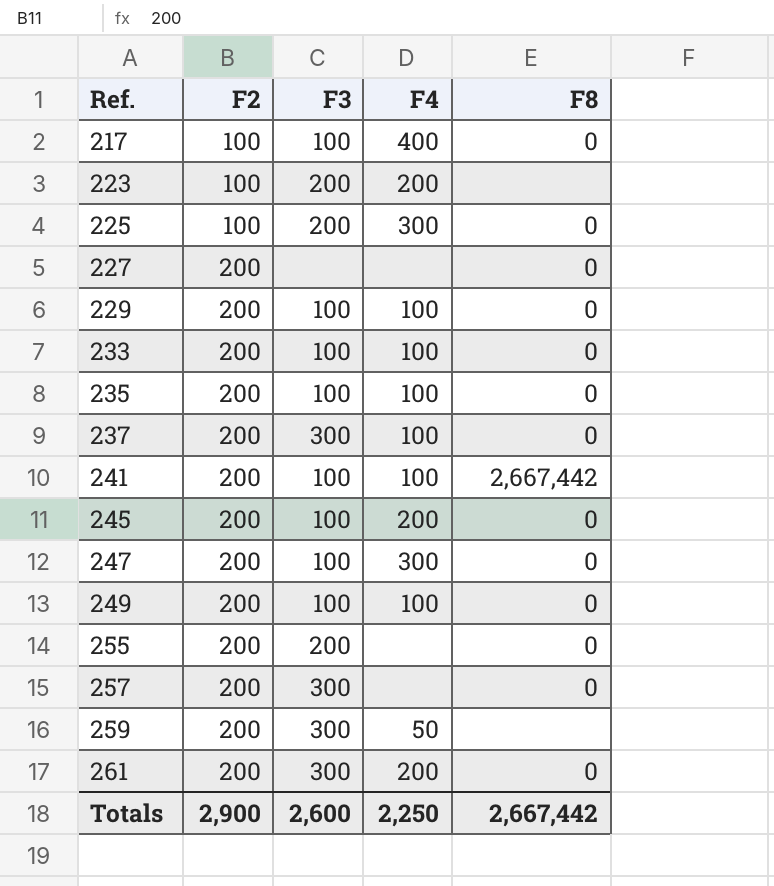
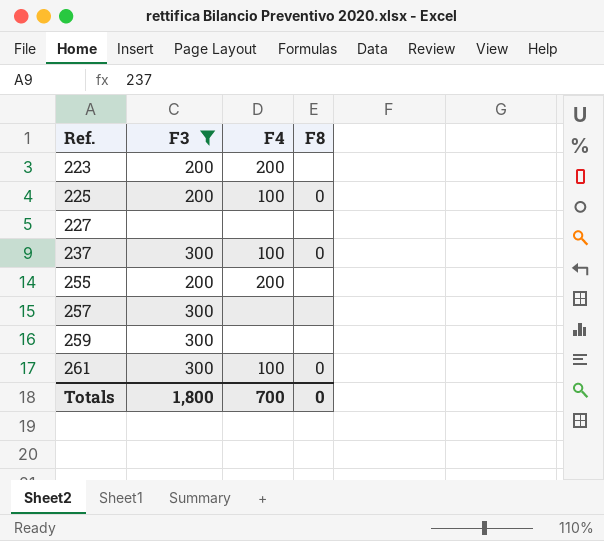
filter: none -> F3 != 100
column F2 | position: 2 -> none
225 | F4: 300 -> 100
227 | F8: 0 -> none
255 | F4: none -> 200
255 | F8: 0 -> none
257 | F8: 0 -> none
259 | F4: 50 -> none
261 | F4: 200 -> 100
Totals | F3: 2,600 -> 1,800
Totals | F4: 2,250 -> 700
Totals | F8: 2,667,442 -> 0

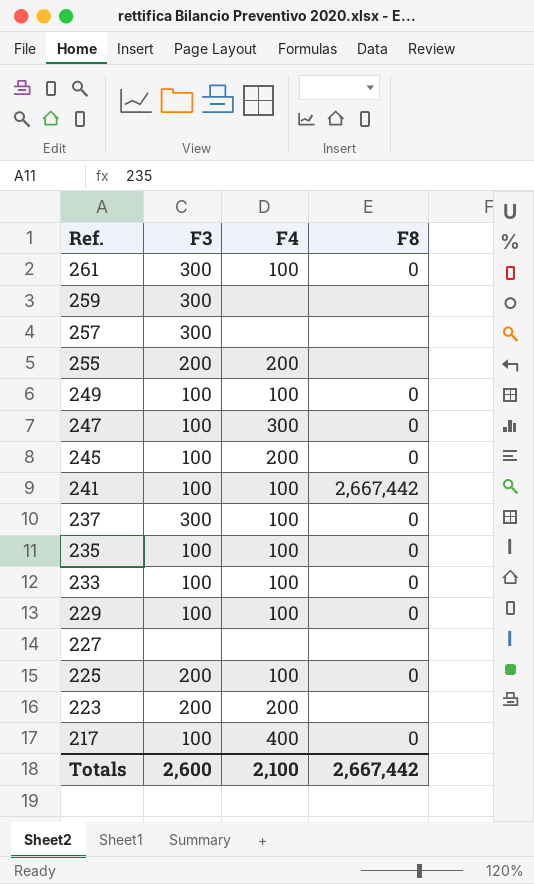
filter: F3 != 100 -> none
row order: Ref. ascending -> Ref. descending
Totals | F3: 1,800 -> 2,600
Totals | F4: 700 -> 2,100
Totals | F8: 0 -> 2,667,442

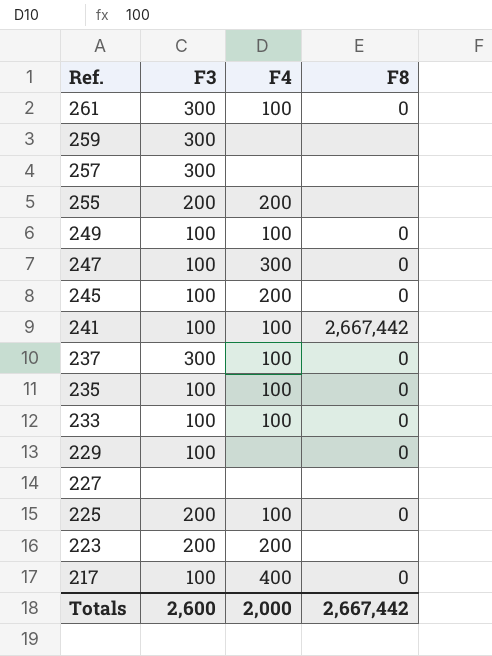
229 | F4: 100 -> none
Totals | F4: 2,100 -> 2,000

